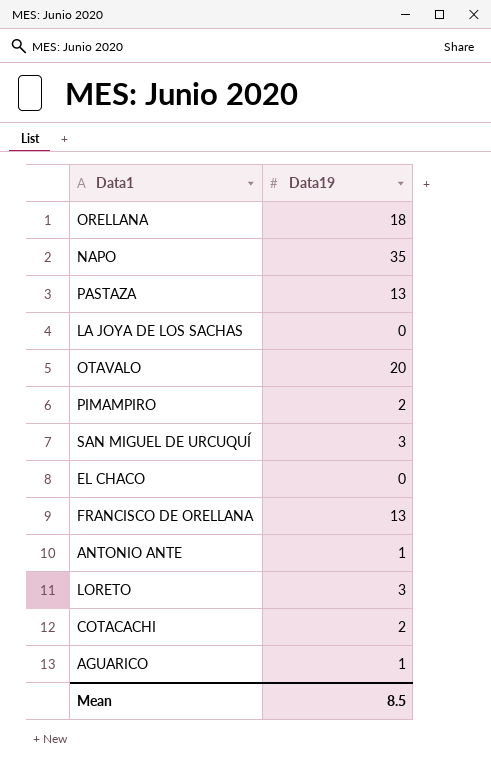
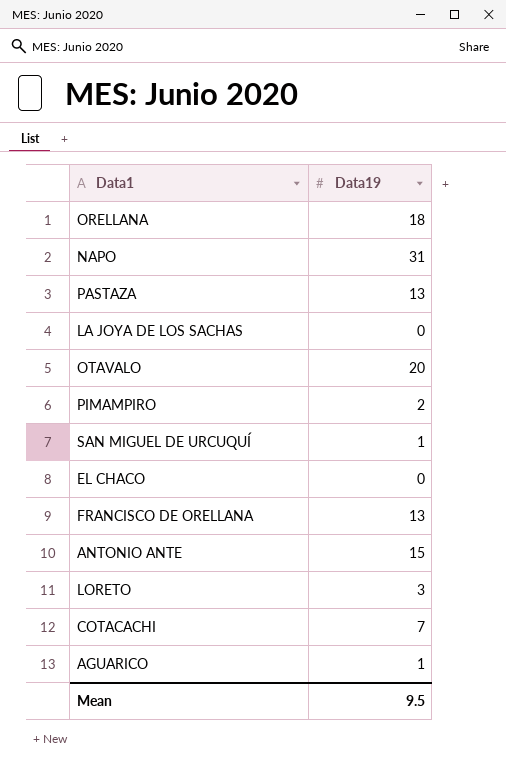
NAPO | Data19: 35 -> 31
SAN MIGUEL DE URCUQUÍ | Data19: 3 -> 1
ANTONIO ANTE | Data19: 1 -> 15
COTACACHI | Data19: 2 -> 7
Mean | Data19: 8.5 -> 9.5

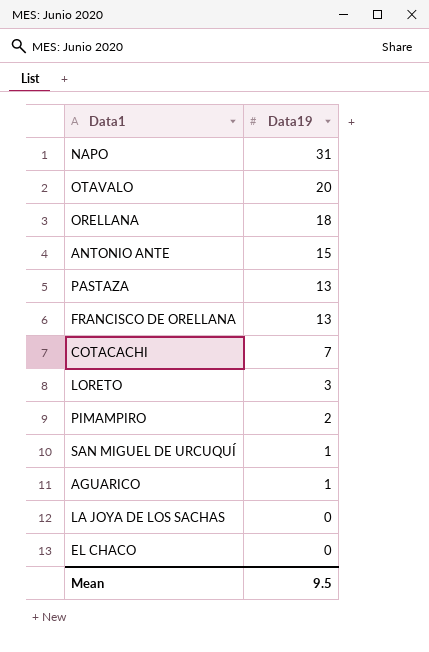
row order: none -> Data19 descending

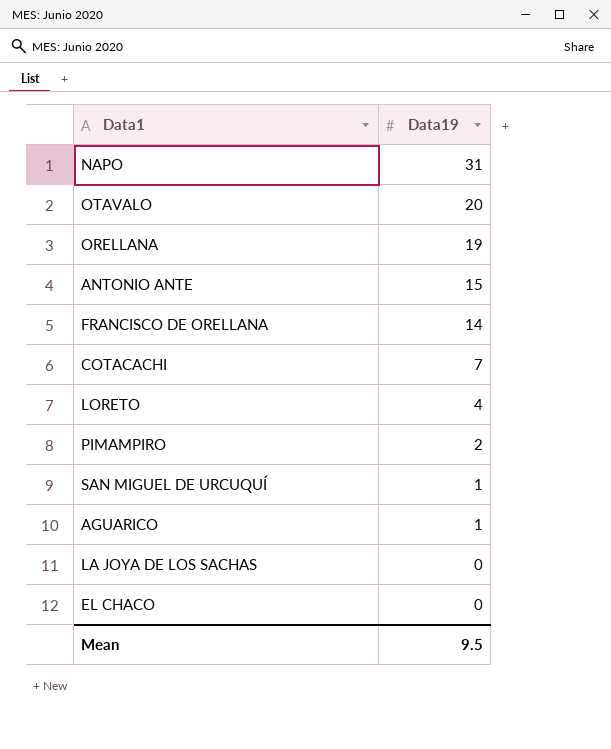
row PASTAZA: 13 -> none
ORELLANA | Data19: 18 -> 19
FRANCISCO DE ORELLANA | Data19: 13 -> 14
LORETO | Data19: 3 -> 4

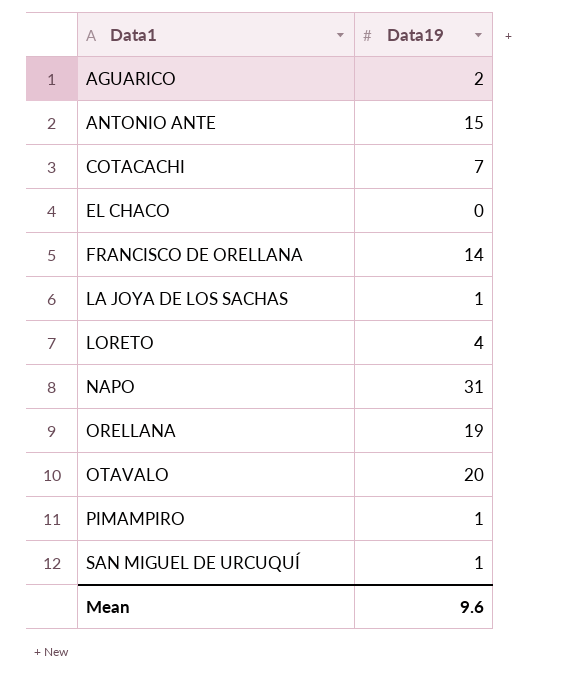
row order: Data19 descending -> Data1 ascending
AGUARICO | Data19: 1 -> 2
LA JOYA DE LOS SACHAS | Data19: 0 -> 1
PIMAMPIRO | Data19: 2 -> 1
Mean | Data19: 9.5 -> 9.6

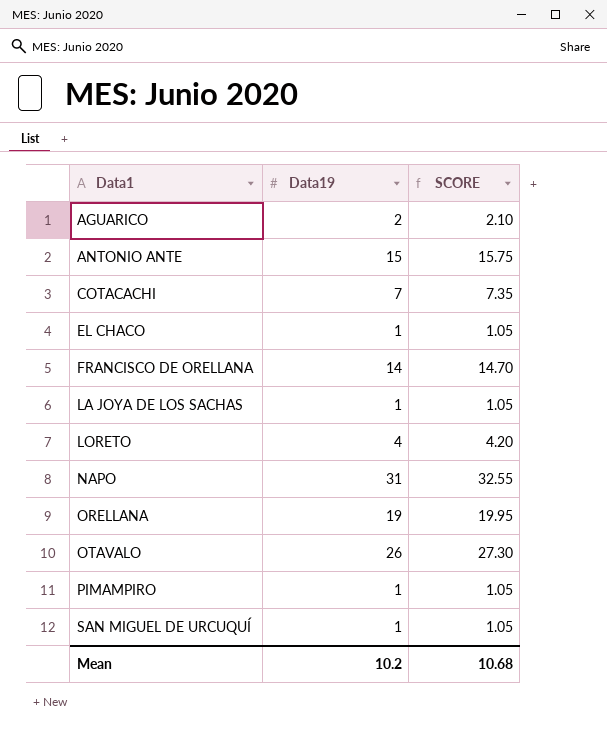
column SCORE | formula: none -> [Data19] * 1.05
EL CHACO | Data19: 0 -> 1
OTAVALO | Data19: 20 -> 26
Mean | Data19: 9.6 -> 10.2

